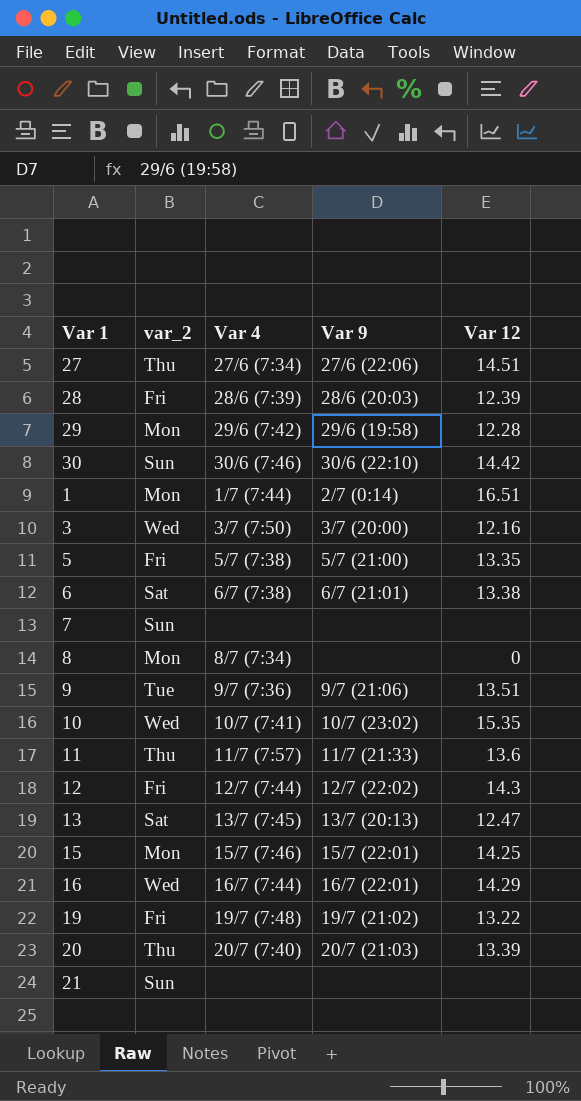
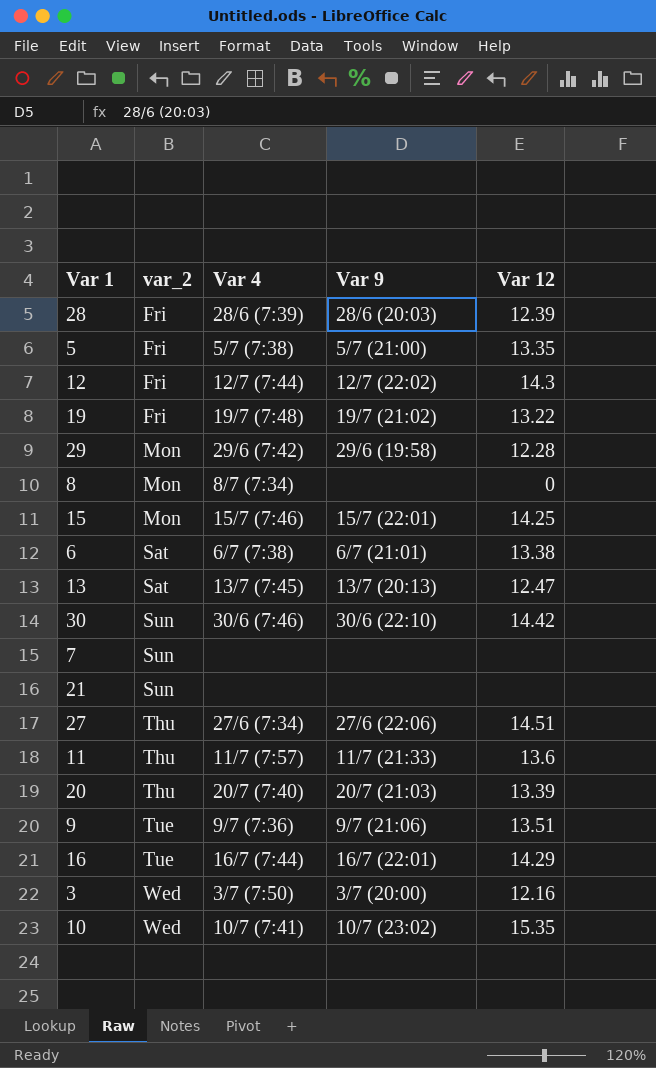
row order: none -> var_2 ascending
row 1: Mon | 1/7 (7:44) | 2/7 (0:14) | 16.51 -> none
16 | var_2: Wed -> Tue

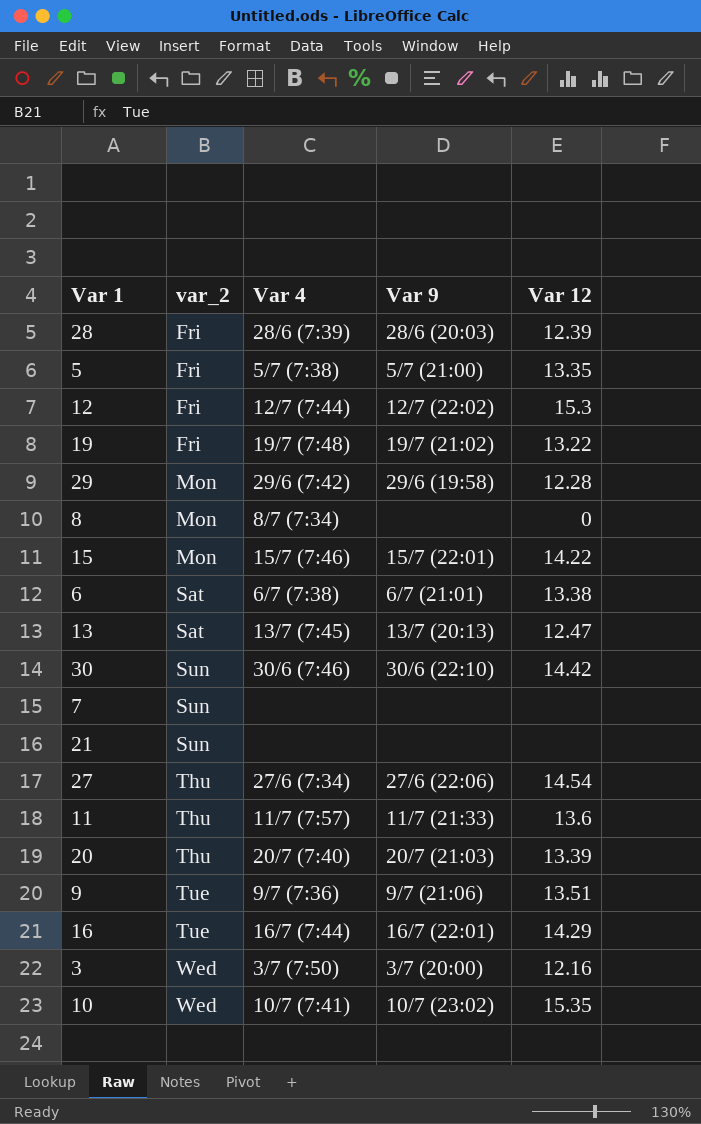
12 | Var 12: 14.3 -> 15.3
15 | Var 12: 14.25 -> 14.22
27 | Var 12: 14.51 -> 14.54

